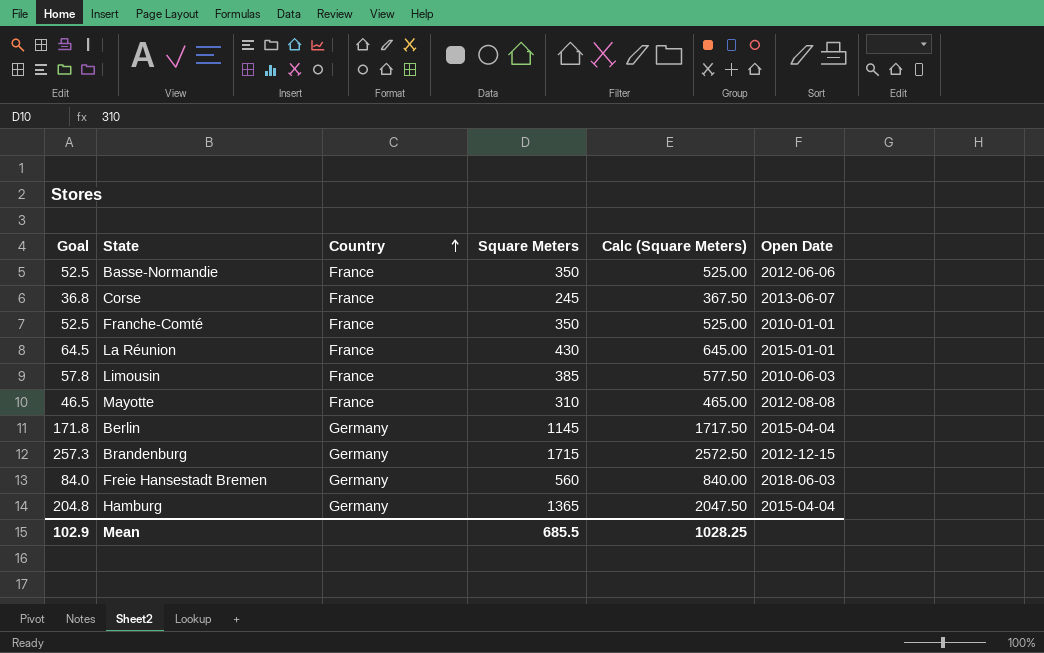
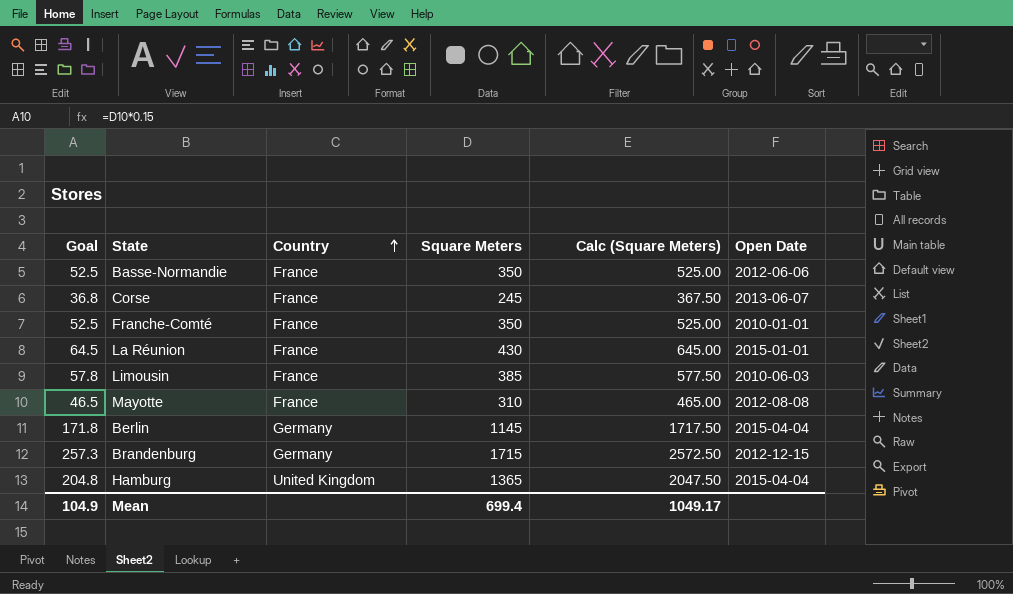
row Freie Hansestadt Bremen: 84.0 | Germany | 560 | 840.00 | 2018-06-03 -> none
Hamburg | Country: Germany -> United Kingdom
Mean | Goal: 102.9 -> 104.9
Mean | Square Meters: 685.5 -> 699.4
Mean | Calc (Square Meters): 1028.25 -> 1049.17

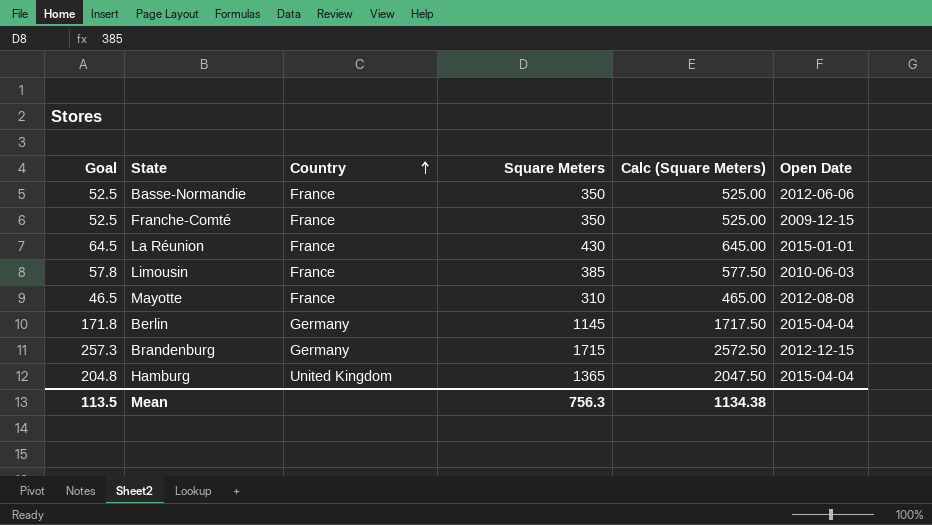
row Corse: 36.8 | France | 245 | 367.50 | 2013-06-07 -> none
Franche-Comté | Open Date: 2010-01-01 -> 2009-12-15
Mean | Goal: 104.9 -> 113.5
Mean | Square Meters: 699.4 -> 756.3
Mean | Calc (Square Meters): 1049.17 -> 1134.38

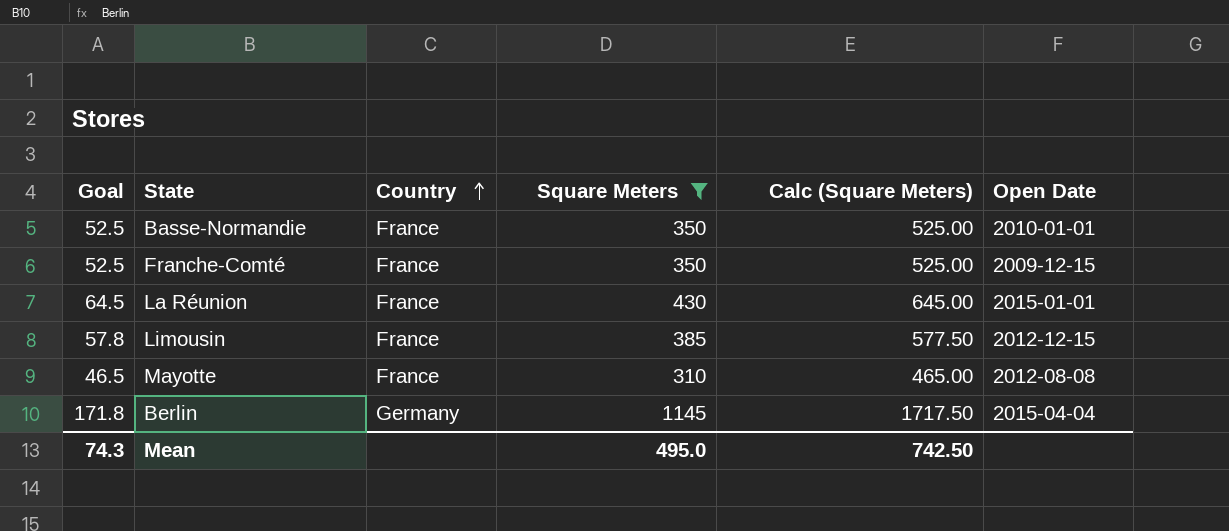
filter: none -> Square Meters <= 1145
Basse-Normandie | Open Date: 2012-06-06 -> 2010-01-01
Limousin | Open Date: 2010-06-03 -> 2012-12-15
Mean | Goal: 113.5 -> 74.3
Mean | Square Meters: 756.3 -> 495.0
Mean | Calc (Square Meters): 1134.38 -> 742.50

